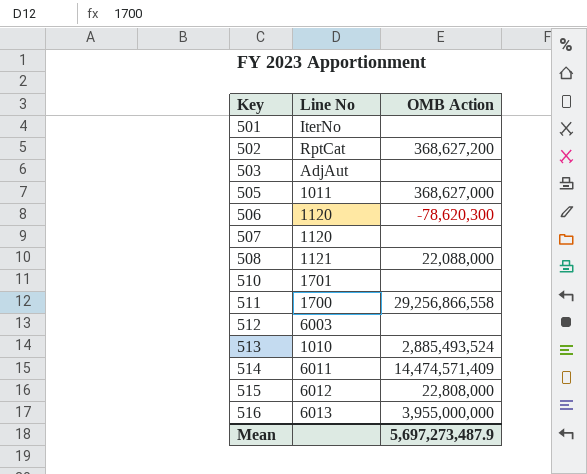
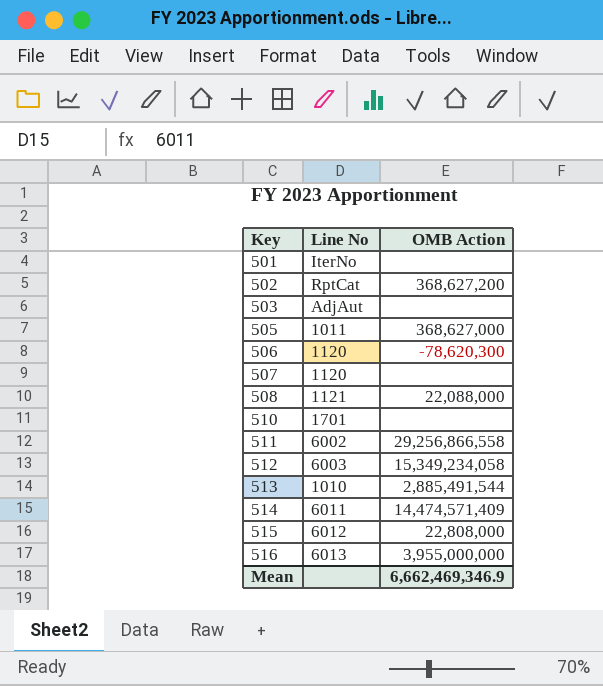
511 | Line No: 1700 -> 6002
512 | OMB Action: none -> 15,349,234,058
513 | OMB Action: 2,885,493,524 -> 2,885,491,544
Mean | OMB Action: 5,697,273,487.9 -> 6,662,469,346.9

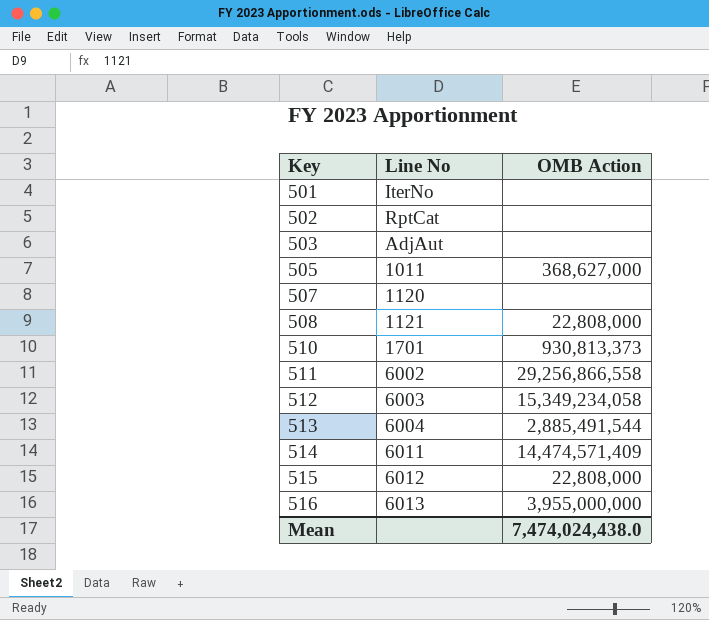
row 506: 1120 | -78,620,300 -> none
502 | OMB Action: 368,627,200 -> none
508 | OMB Action: 22,088,000 -> 22,808,000
510 | OMB Action: none -> 930,813,373
513 | Line No: 1010 -> 6004
Mean | OMB Action: 6,662,469,346.9 -> 7,474,024,438.0

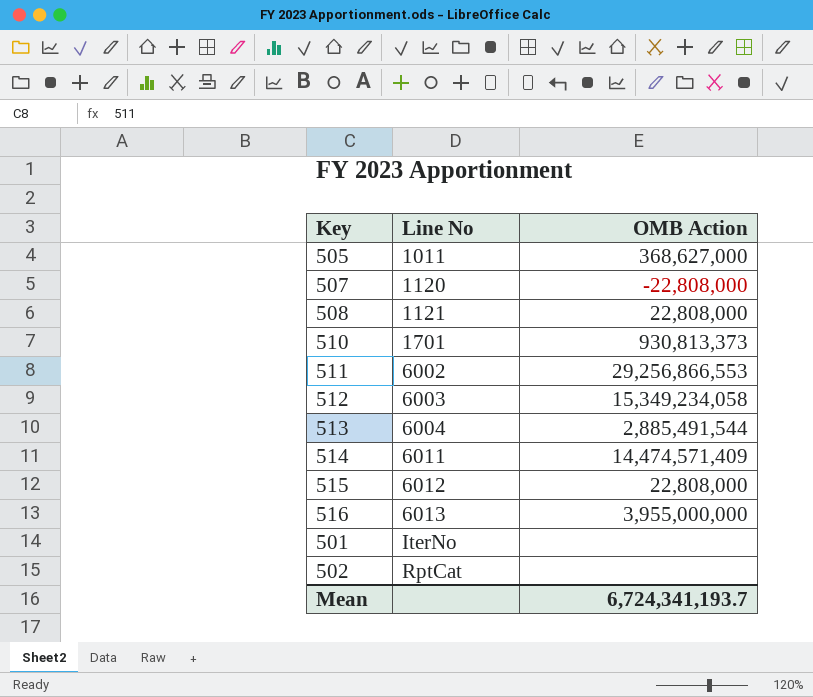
row order: Key ascending -> Line No ascending
row 503: AdjAut | none -> none
507 | OMB Action: none -> -22,808,000
511 | OMB Action: 29,256,866,558 -> 29,256,866,553
Mean | OMB Action: 7,474,024,438.0 -> 6,724,341,193.7

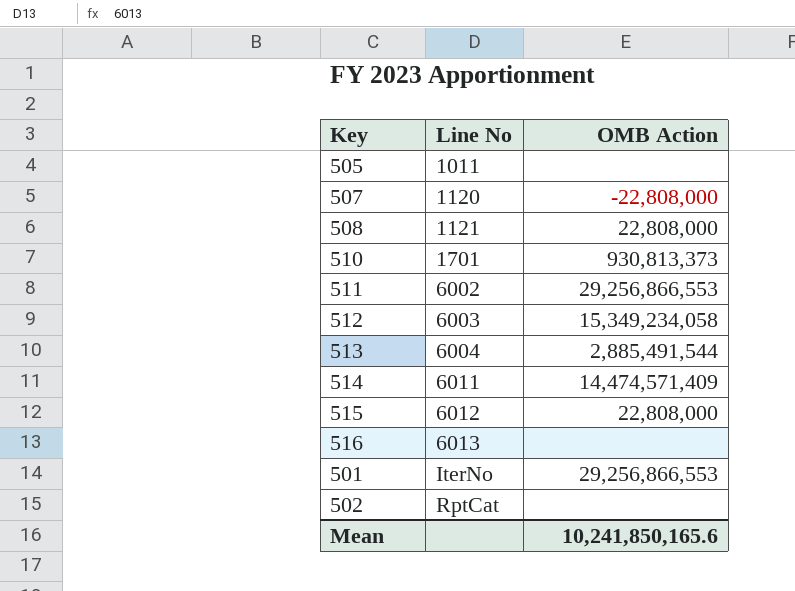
505 | OMB Action: 368,627,000 -> none
516 | OMB Action: 3,955,000,000 -> none
501 | OMB Action: none -> 29,256,866,553
Mean | OMB Action: 6,724,341,193.7 -> 10,241,850,165.6

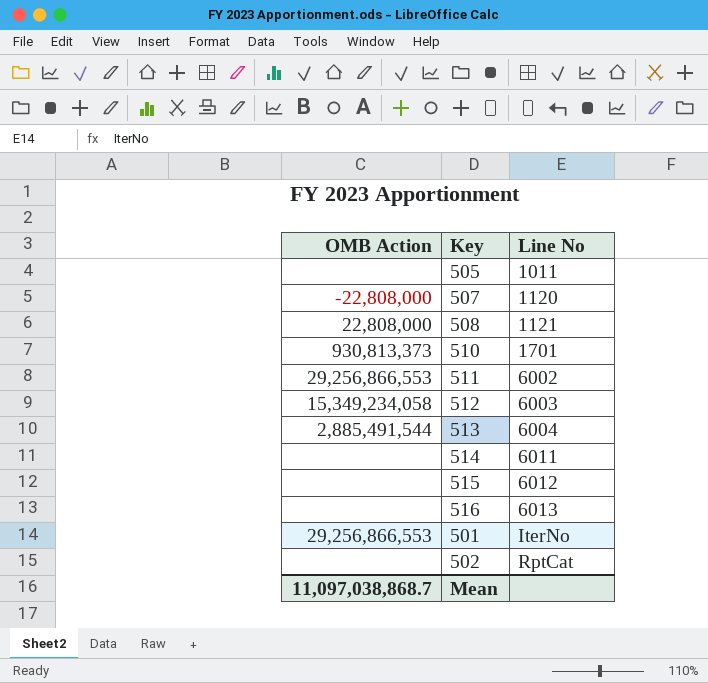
column OMB Action | position: 3 -> 1
514 | OMB Action: 14,474,571,409 -> none
515 | OMB Action: 22,808,000 -> none
Mean | OMB Action: 10,241,850,165.6 -> 11,097,038,868.7

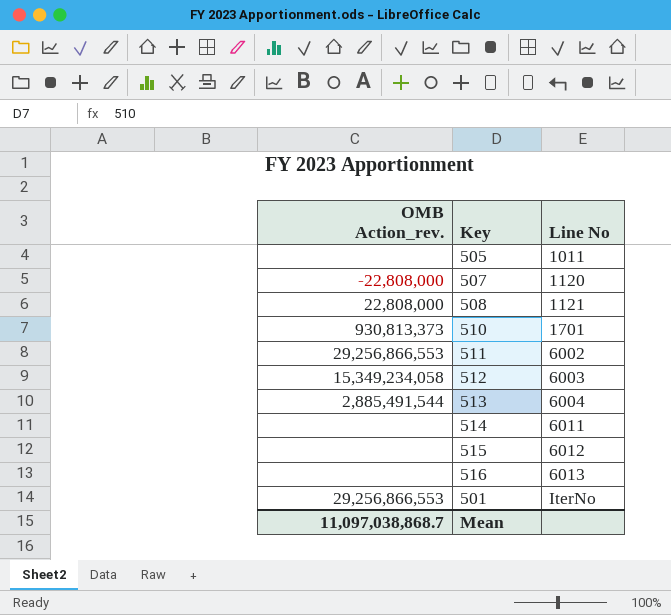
column name: OMB Action -> OMB Action_rev.
row 502: none | RptCat -> none

